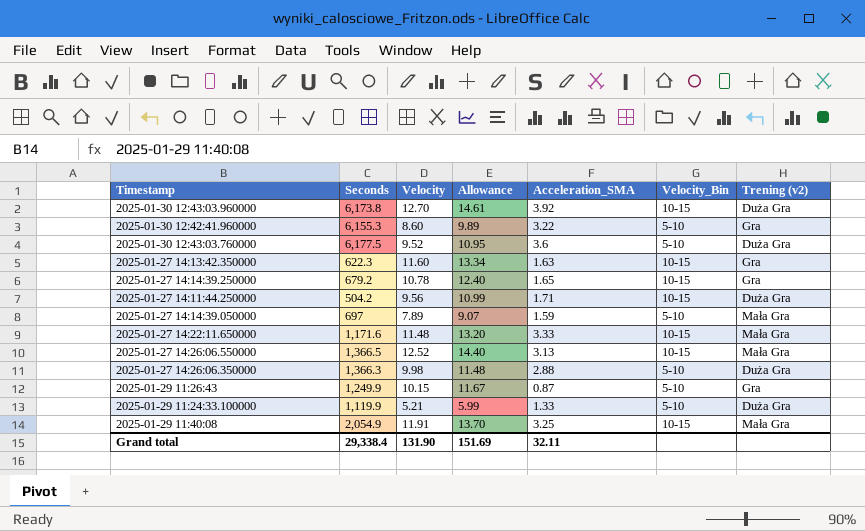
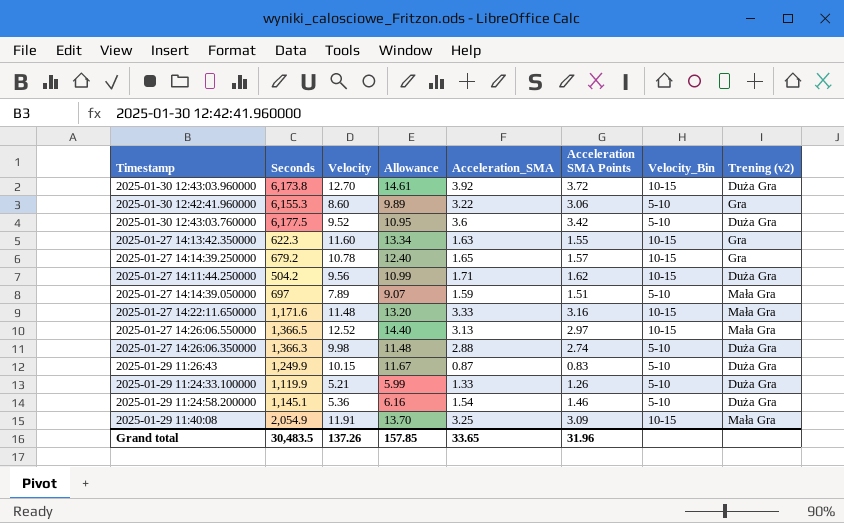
column Acceleration SMA Points | formula: none -> [Acceleration_SMA] * 0.95
2025-01-29 11:26:43 | Trening (v2): Gra -> Duża Gra
row 2025-01-29 11:24:58.200000: none -> 1,145.1 | 5.36 | 6.16 | 1.54 | 1.46 | 5-10 | Duża Gra
Grand total | Seconds: 29,338.4 -> 30,483.5
Grand total | Velocity: 131.90 -> 137.26
Grand total | Allowance: 151.69 -> 157.85
Grand total | Acceleration_SMA: 32.11 -> 33.65

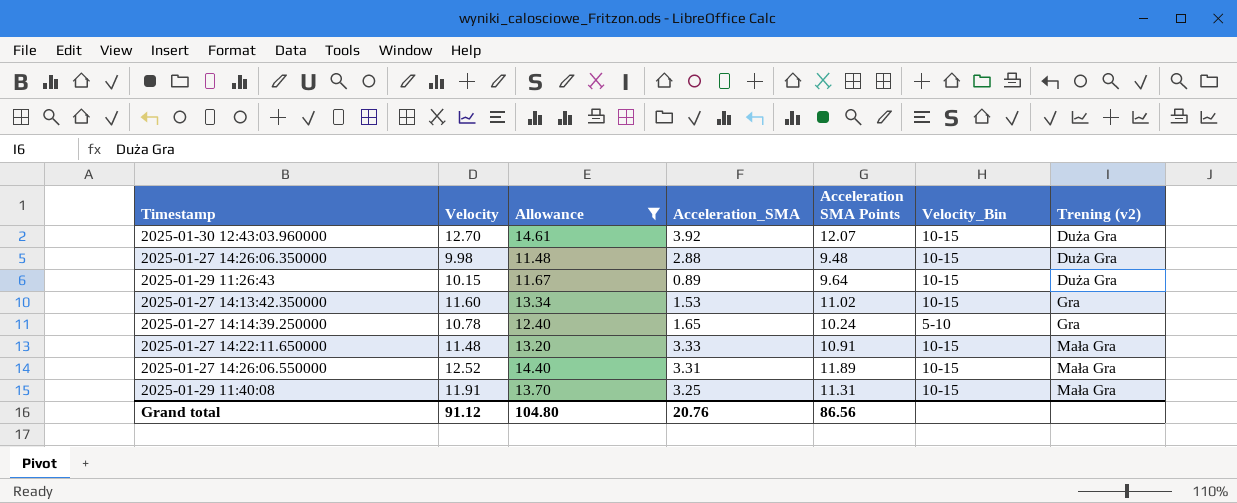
filter: none -> Allowance >= 11.48
row order: none -> Trening (v2) ascending
column Seconds | position: 2 -> none
column Acceleration SMA Points | formula: [Acceleration_SMA] * 0.95 -> [Velocity] * 0.95
2025-01-27 14:26:06.350000 | Velocity_Bin: 5-10 -> 10-15
2025-01-29 11:26:43 | Acceleration_SMA: 0.87 -> 0.89
2025-01-29 11:26:43 | Velocity_Bin: 5-10 -> 10-15
2025-01-27 14:13:42.350000 | Acceleration_SMA: 1.63 -> 1.53
2025-01-27 14:14:39.250000 | Velocity_Bin: 10-15 -> 5-10
2025-01-27 14:26:06.550000 | Acceleration_SMA: 3.13 -> 3.31
Grand total | Velocity: 137.26 -> 91.12
Grand total | Allowance: 157.85 -> 104.80
Grand total | Acceleration_SMA: 33.65 -> 20.76
Grand total | Acceleration SMA Points: 31.96 -> 86.56

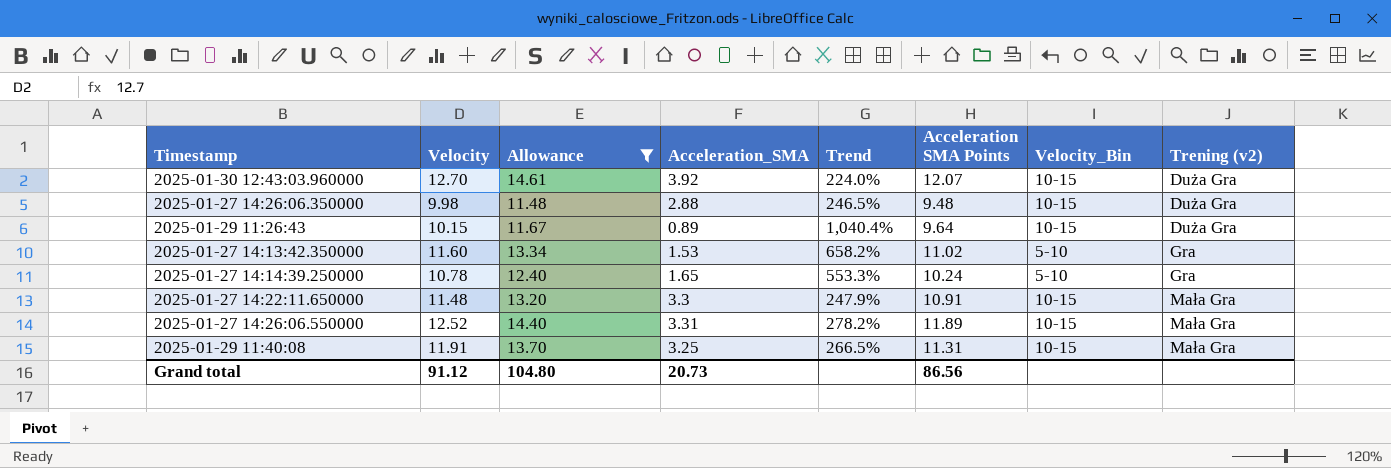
column Trend | formula: none -> ([Velocity] - [Acceleration_SMA]) / [Acceleration_SMA]
2025-01-27 14:13:42.350000 | Velocity_Bin: 10-15 -> 5-10
2025-01-27 14:22:11.650000 | Acceleration_SMA: 3.33 -> 3.3
Grand total | Acceleration_SMA: 20.76 -> 20.73

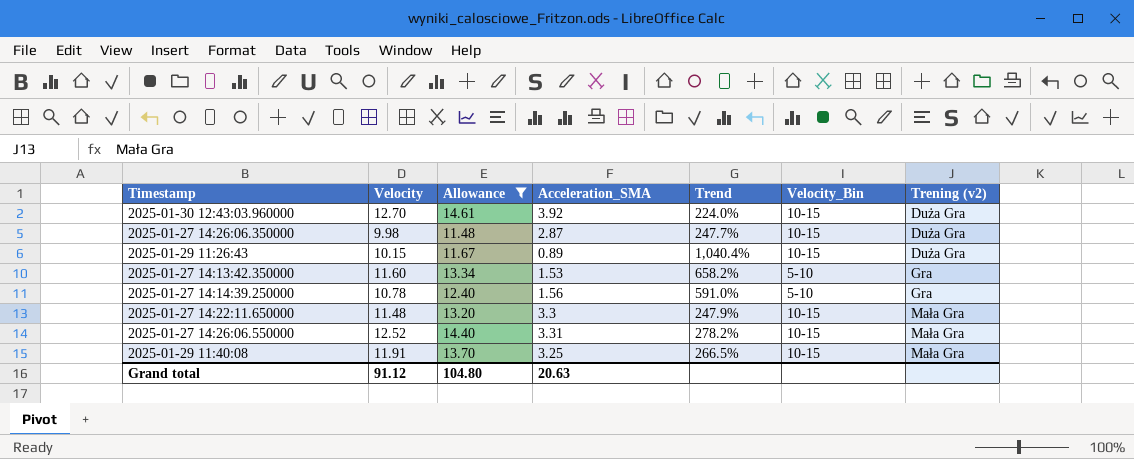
column Acceleration SMA Points | formula: [Velocity] * 0.95 -> none
2025-01-27 14:26:06.350000 | Acceleration_SMA: 2.88 -> 2.87
2025-01-27 14:26:06.350000 | Trend: 246.5% -> 247.7%
2025-01-27 14:14:39.250000 | Acceleration_SMA: 1.65 -> 1.56
2025-01-27 14:14:39.250000 | Trend: 553.3% -> 591.0%
Grand total | Acceleration_SMA: 20.73 -> 20.63

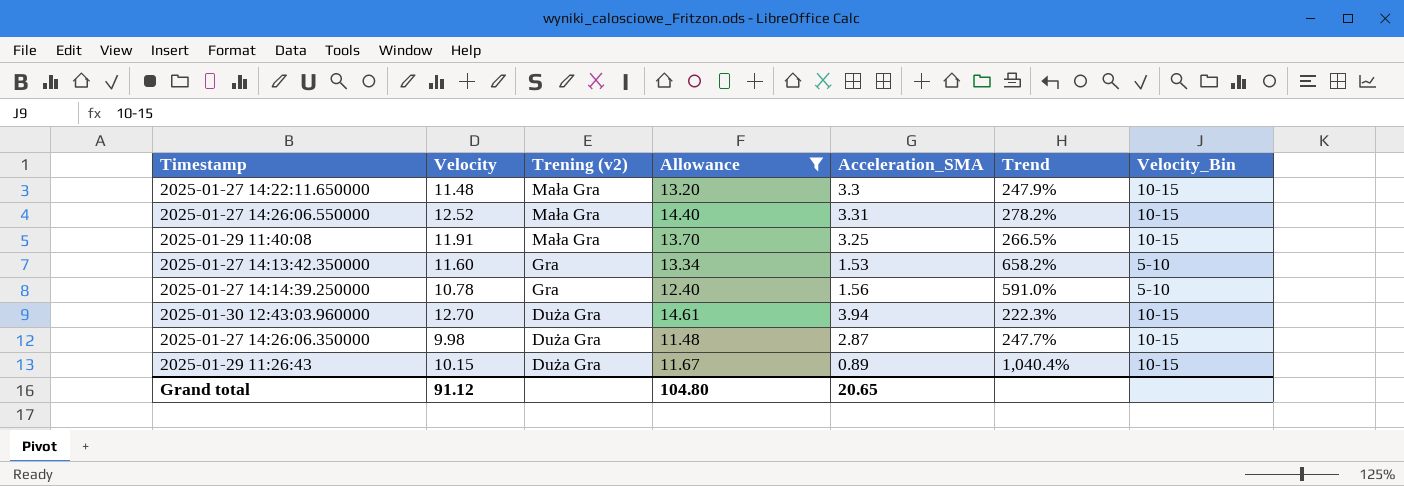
row order: Trening (v2) ascending -> Trening (v2) descending
column Trening (v2) | position: 7 -> 3
2025-01-30 12:43:03.960000 | Acceleration_SMA: 3.92 -> 3.94
2025-01-30 12:43:03.960000 | Trend: 224.0% -> 222.3%
Grand total | Acceleration_SMA: 20.63 -> 20.65

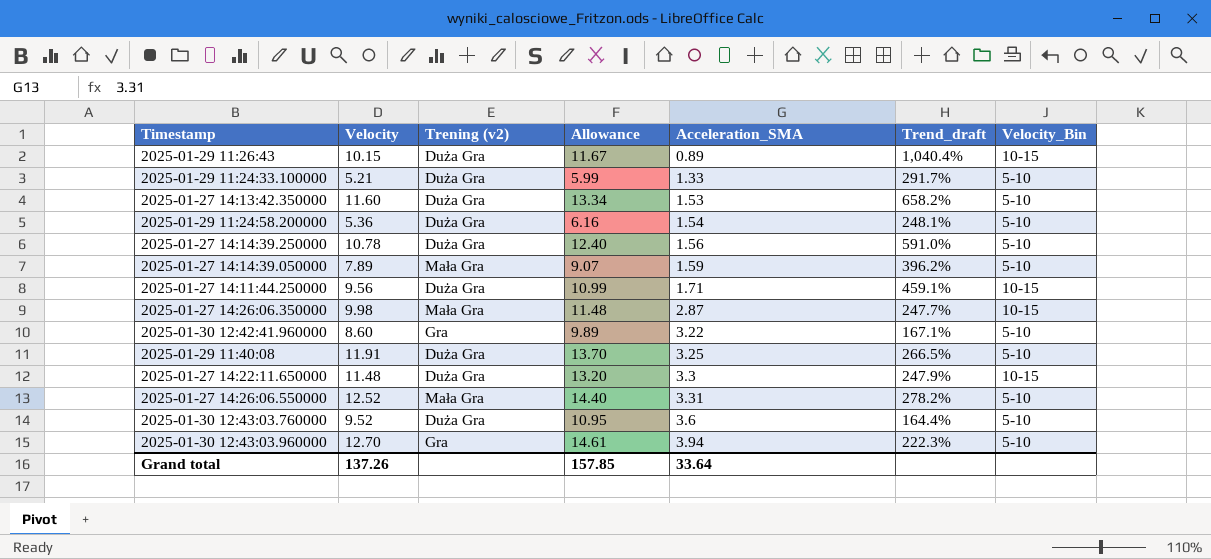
filter: Allowance >= 11.48 -> none
row order: Trening (v2) descending -> Acceleration_SMA ascending
column name: Trend -> Trend_draft
2025-01-27 14:13:42.350000 | Trening (v2): Gra -> Duża Gra
2025-01-27 14:14:39.250000 | Trening (v2): Gra -> Duża Gra
2025-01-27 14:26:06.350000 | Trening (v2): Duża Gra -> Mała Gra
2025-01-29 11:40:08 | Trening (v2): Mała Gra -> Duża Gra
2025-01-29 11:40:08 | Velocity_Bin: 10-15 -> 5-10
2025-01-27 14:22:11.650000 | Trening (v2): Mała Gra -> Duża Gra
2025-01-27 14:26:06.550000 | Velocity_Bin: 10-15 -> 5-10
2025-01-30 12:43:03.960000 | Trening (v2): Duża Gra -> Gra
2025-01-30 12:43:03.960000 | Velocity_Bin: 10-15 -> 5-10
Grand total | Velocity: 91.12 -> 137.26
Grand total | Allowance: 104.80 -> 157.85
Grand total | Acceleration_SMA: 20.65 -> 33.64

